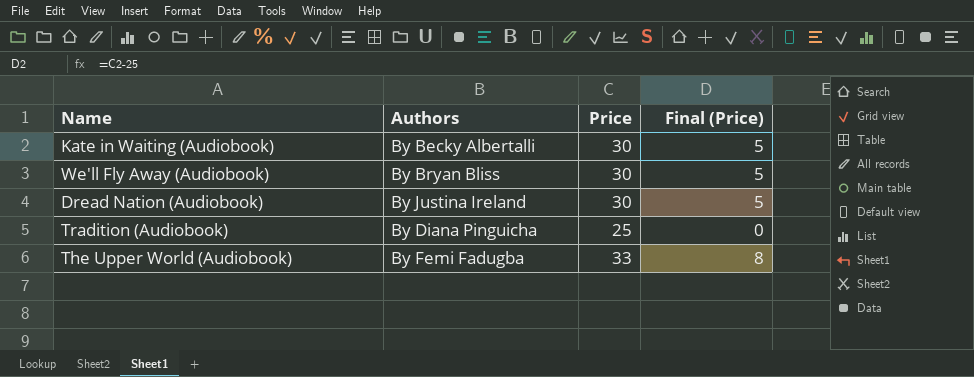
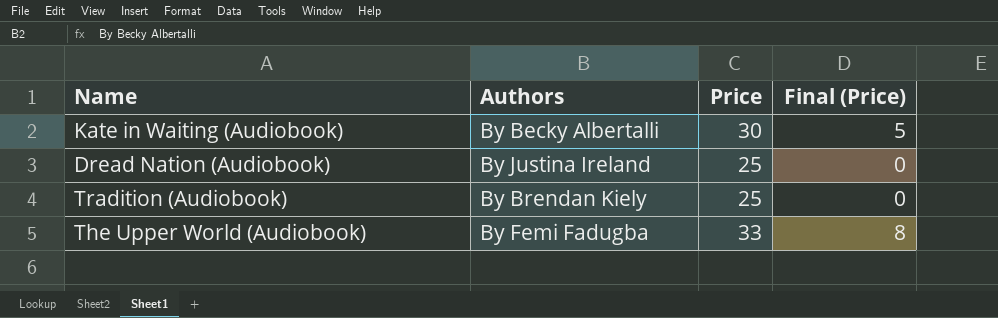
row We'll Fly Away (Audiobook): By Bryan Bliss | 30 | 5 -> none
Dread Nation (Audiobook) | Price: 30 -> 25
Dread Nation (Audiobook) | Final (Price): 5 -> 0
Tradition (Audiobook) | Authors: By Diana Pinguicha -> By Brendan Kiely

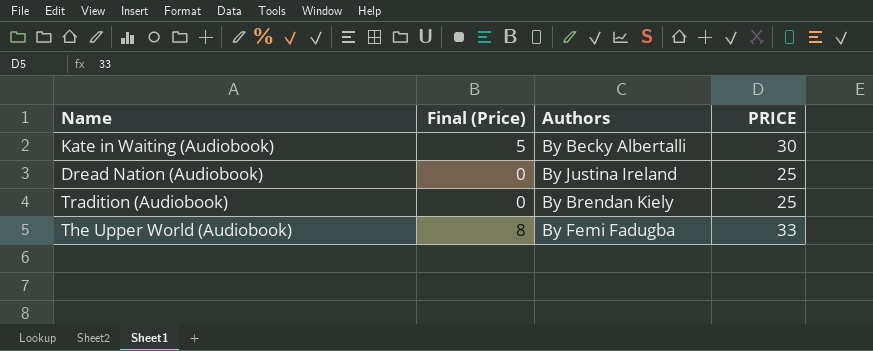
column Final (Price) | position: 4 -> 2
column name: Price -> PRICE

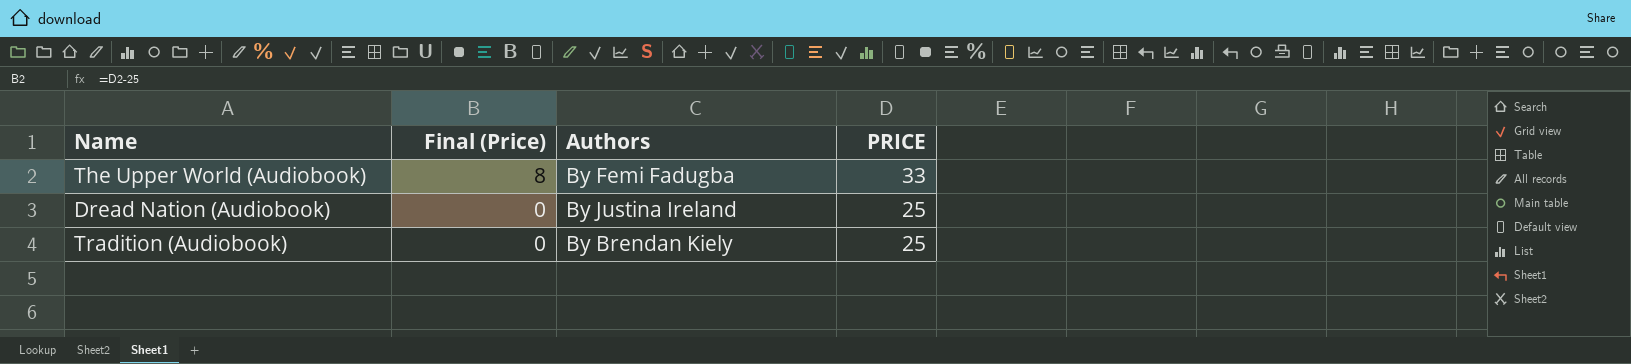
row order: none -> Final (Price) descending
row Kate in Waiting (Audiobook): 5 | By Becky Albertalli | 30 -> none

